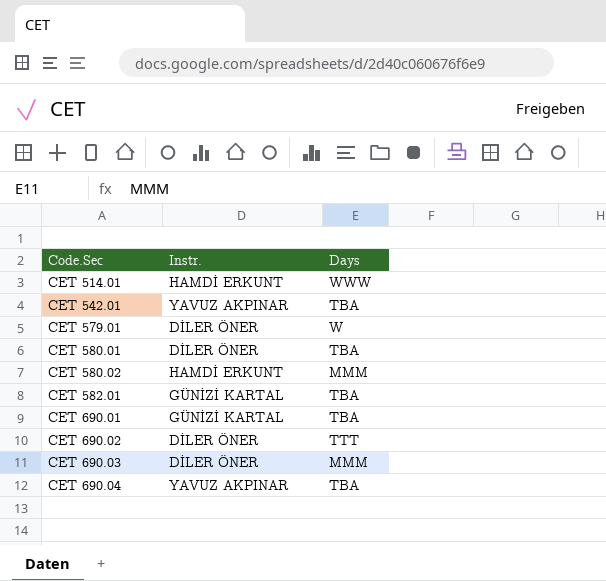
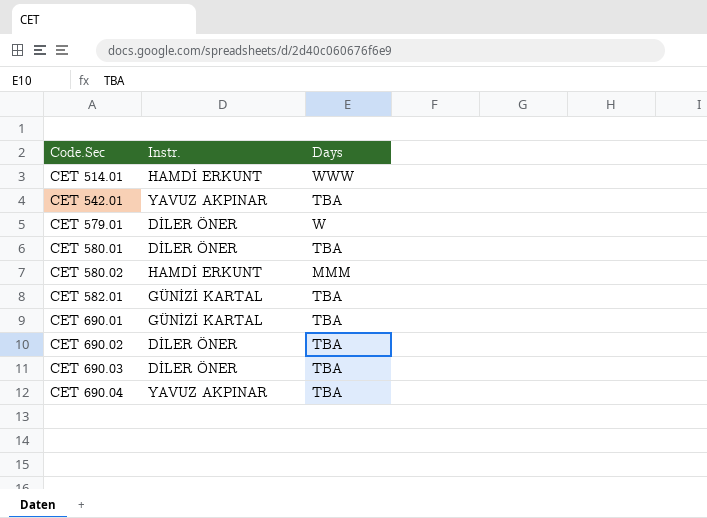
CET 690.02 | Days: TTT -> TBA
CET 690.03 | Days: MMM -> TBA

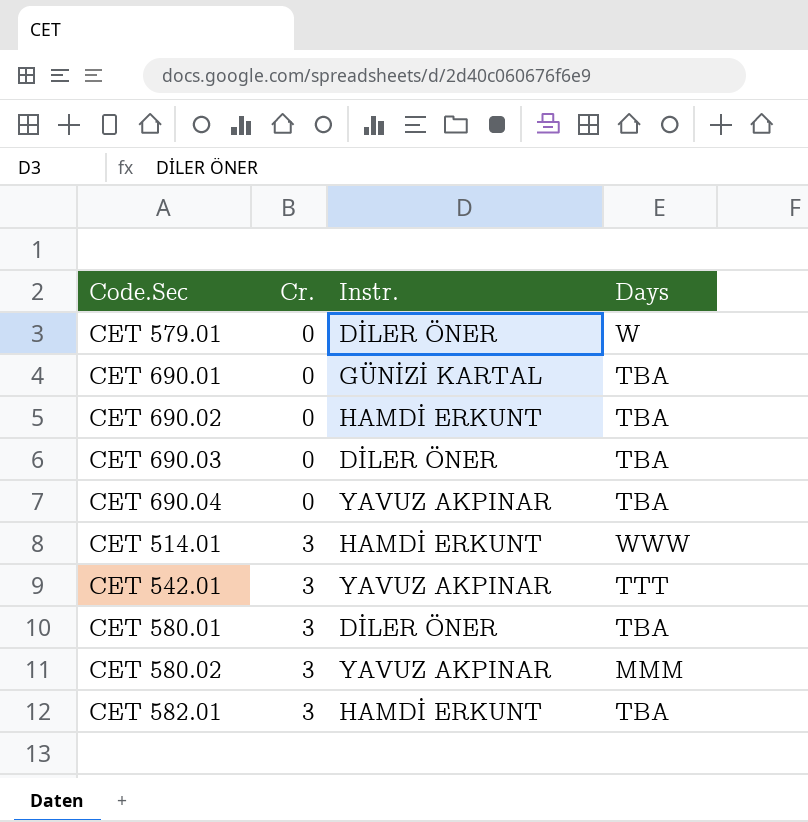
row order: Code.Sec ascending -> Cr. ascending
column Cr. | position: none -> 2
CET 690.02 | Instr.: DİLER ÖNER -> HAMDİ ERKUNT
CET 542.01 | Days: TBA -> TTT
CET 580.02 | Instr.: HAMDİ ERKUNT -> YAVUZ AKPINAR
CET 582.01 | Instr.: GÜNİZİ KARTAL -> HAMDİ ERKUNT

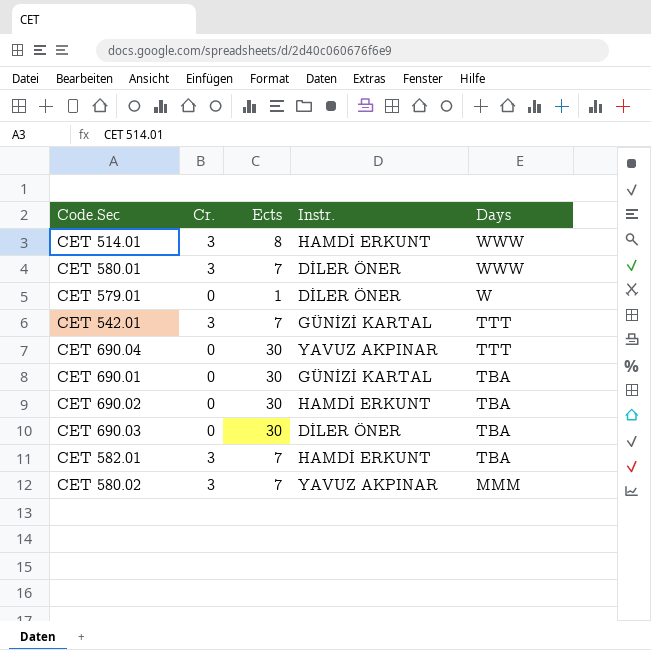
row order: Cr. ascending -> Days descending
column Ects | position: none -> 3
CET 580.01 | Days: TBA -> WWW
CET 542.01 | Instr.: YAVUZ AKPINAR -> GÜNİZİ KARTAL
CET 690.04 | Days: TBA -> TTT

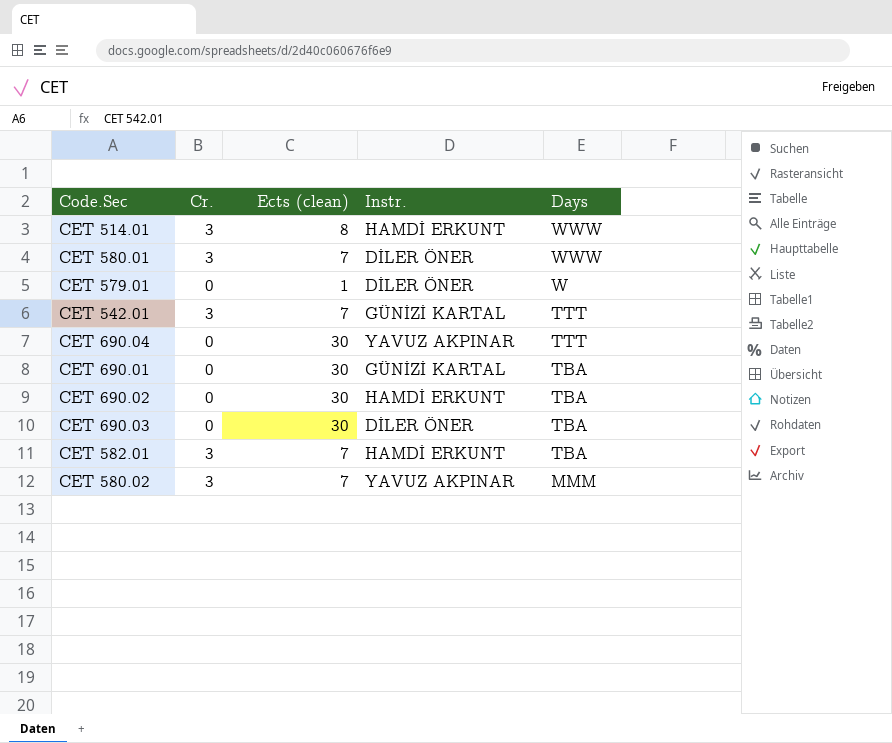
column name: Ects -> Ects (clean)

